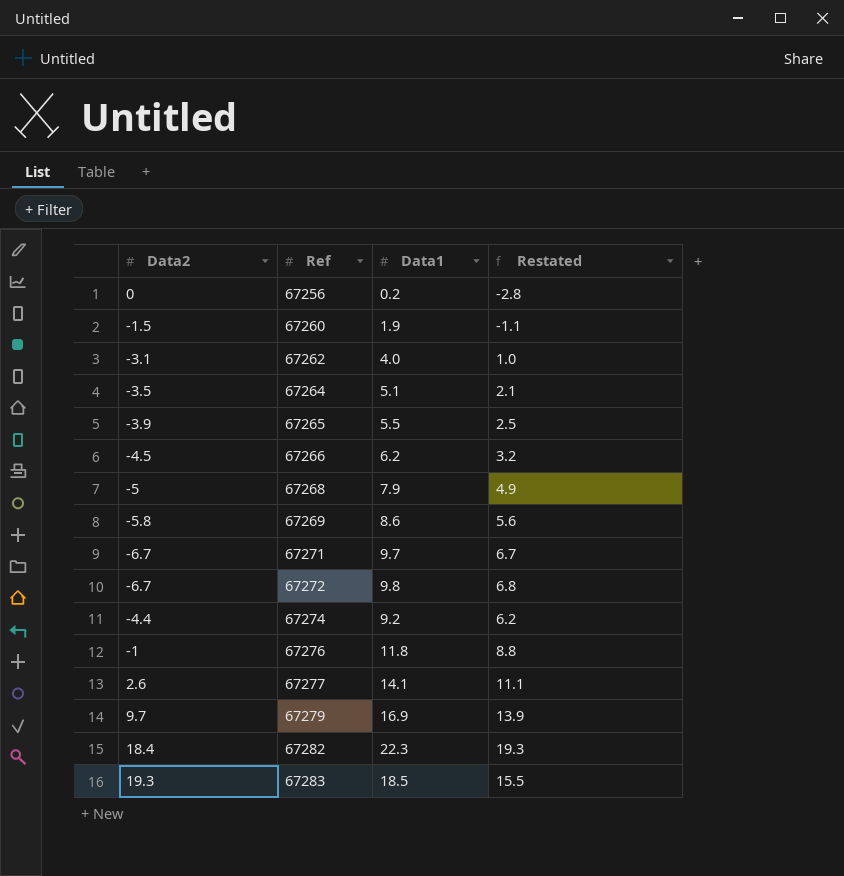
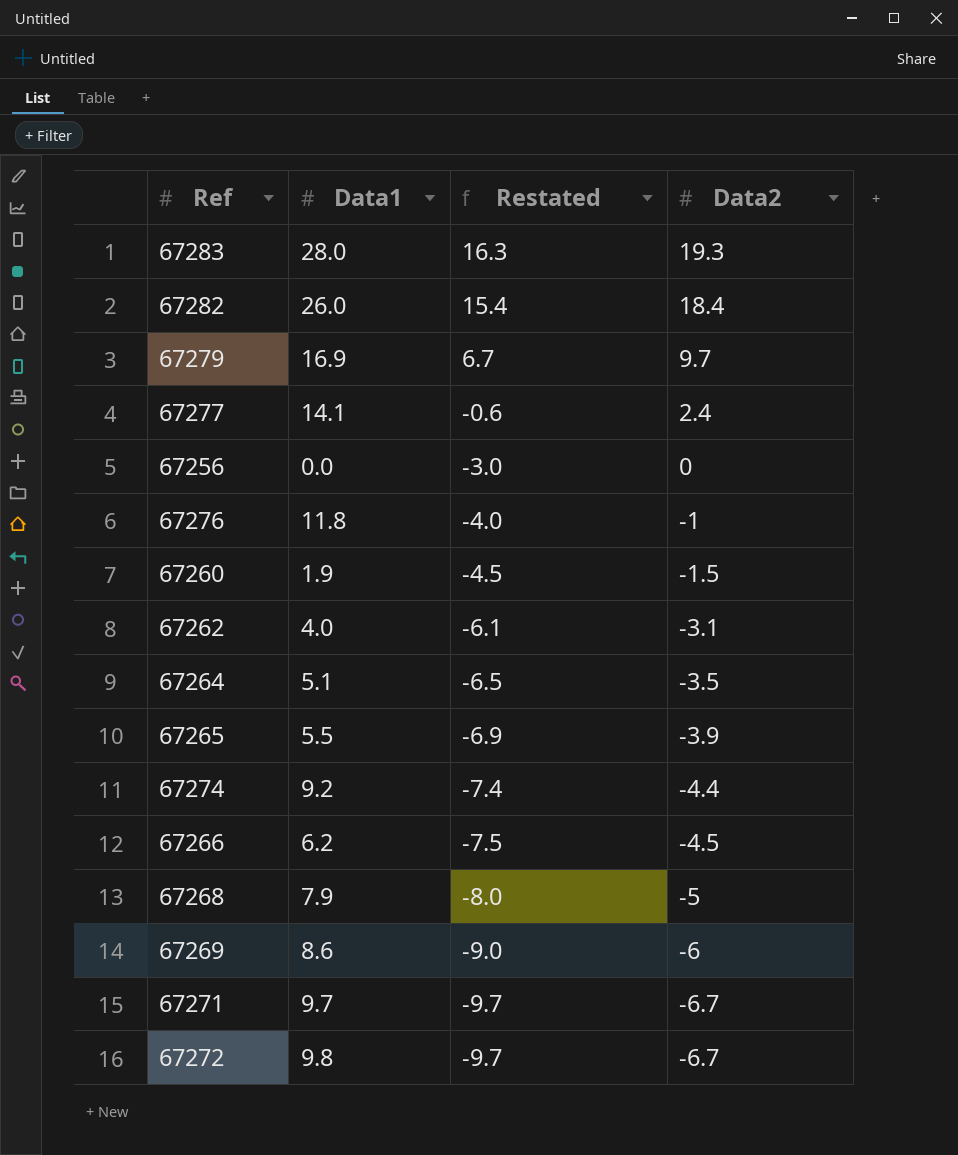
row order: Ref ascending -> Restated descending
column Restated | formula: [Data1] - 3 -> [Data2] - 3
column Data2 | position: 1 -> 4
67283 | Data1: 18.5 -> 28.0
67282 | Data1: 22.3 -> 26.0
67277 | Data2: 2.6 -> 2.4
67256 | Data1: 0.2 -> 0.0
67269 | Data2: -5.8 -> -6

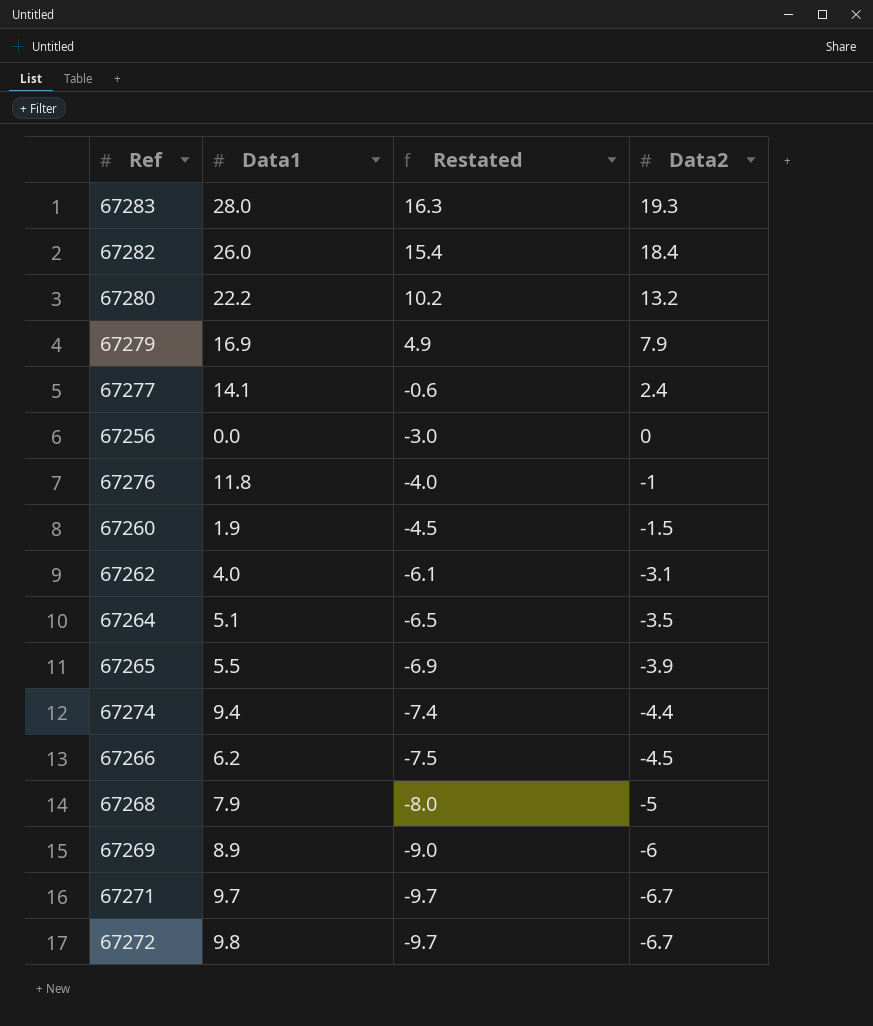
row 67280: none -> 22.2 | 10.2 | 13.2
67279 | Restated: 6.7 -> 4.9
67279 | Data2: 9.7 -> 7.9
67274 | Data1: 9.2 -> 9.4
67269 | Data1: 8.6 -> 8.9

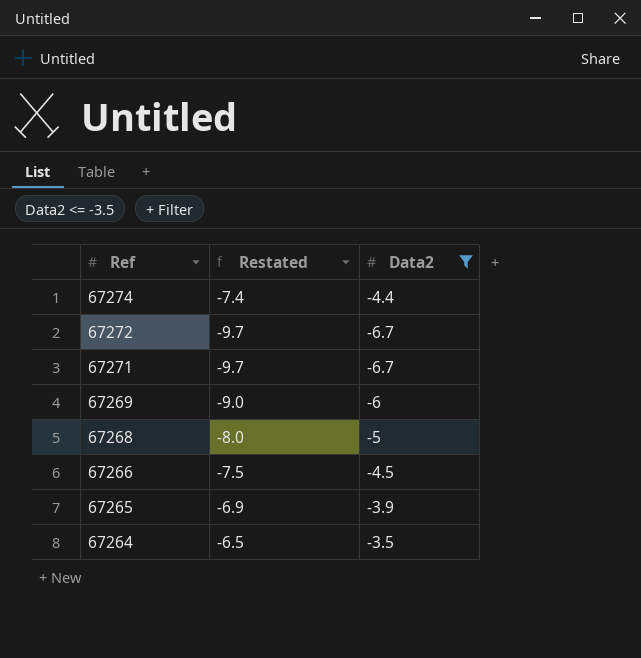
filter: none -> Data2 <= -3.5
row order: Restated descending -> Ref descending
column Data1 | position: 2 -> none

